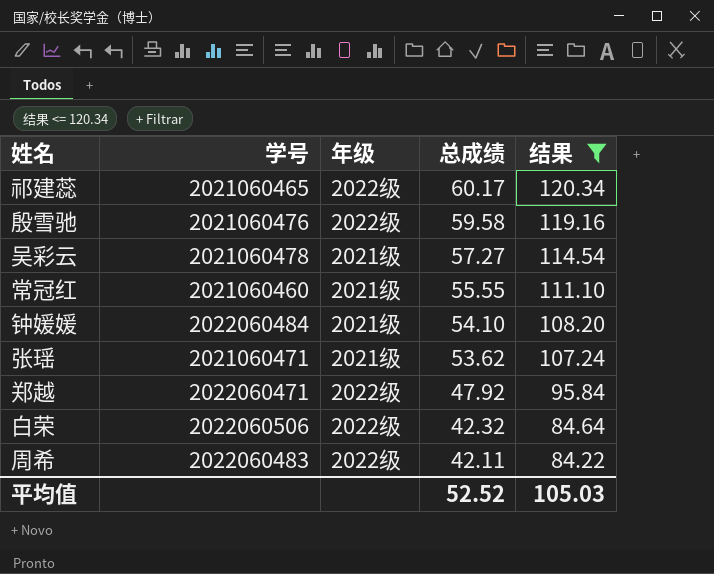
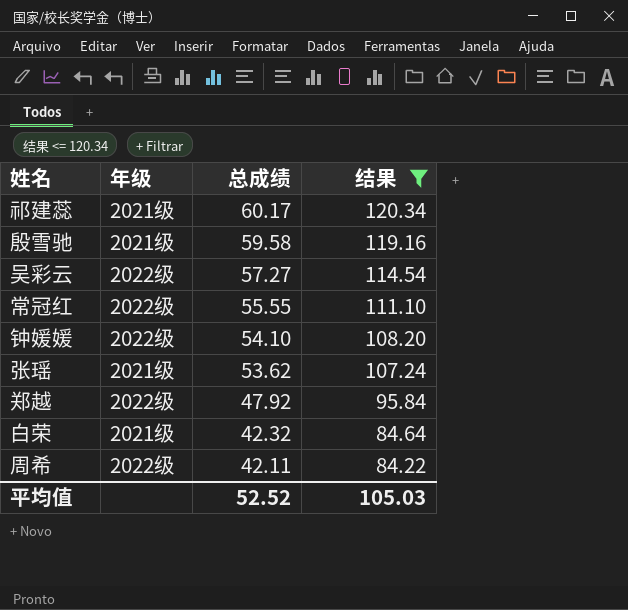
column 学号 | position: 2 -> none
祁建蕊 | 年级: 2022级 -> 2021级
殷雪驰 | 年级: 2022级 -> 2021级
吴彩云 | 年级: 2021级 -> 2022级
常冠红 | 年级: 2021级 -> 2022级
钟媛媛 | 年级: 2021级 -> 2022级
白荣 | 年级: 2022级 -> 2021级

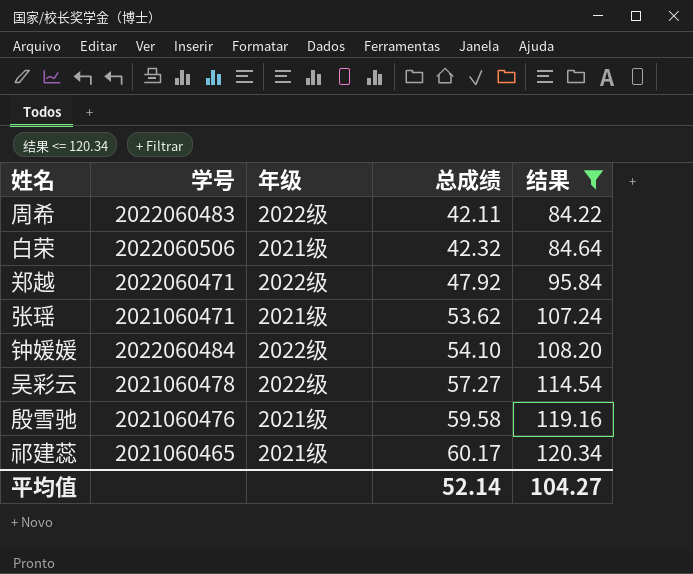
row order: 总成绩 descending -> 总成绩 ascending
column 学号 | position: none -> 2
row 常冠红: 2022级 | 55.55 | 111.10 -> none
平均值 | 总成绩: 52.52 -> 52.14
平均值 | 结果: 105.03 -> 104.27

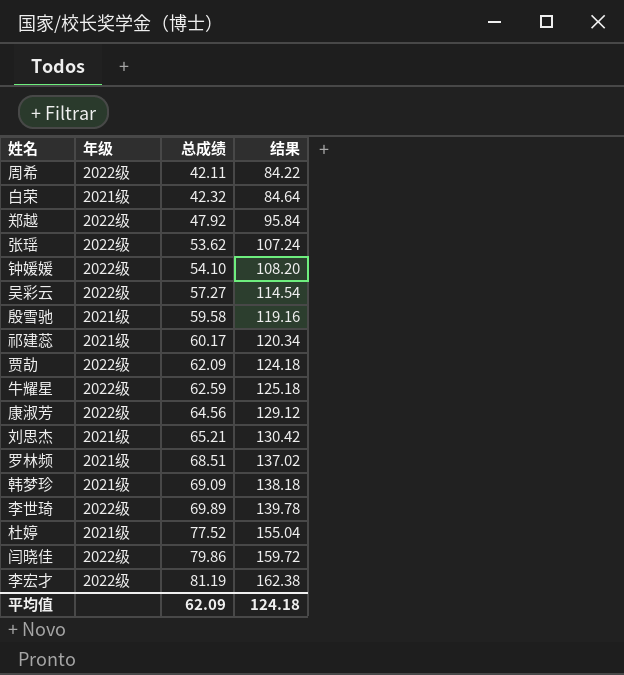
filter: 结果 <= 120.34 -> none
column 学号 | position: 2 -> none
张瑶 | 年级: 2021级 -> 2022级
平均值 | 总成绩: 52.14 -> 62.09
平均值 | 结果: 104.27 -> 124.18

